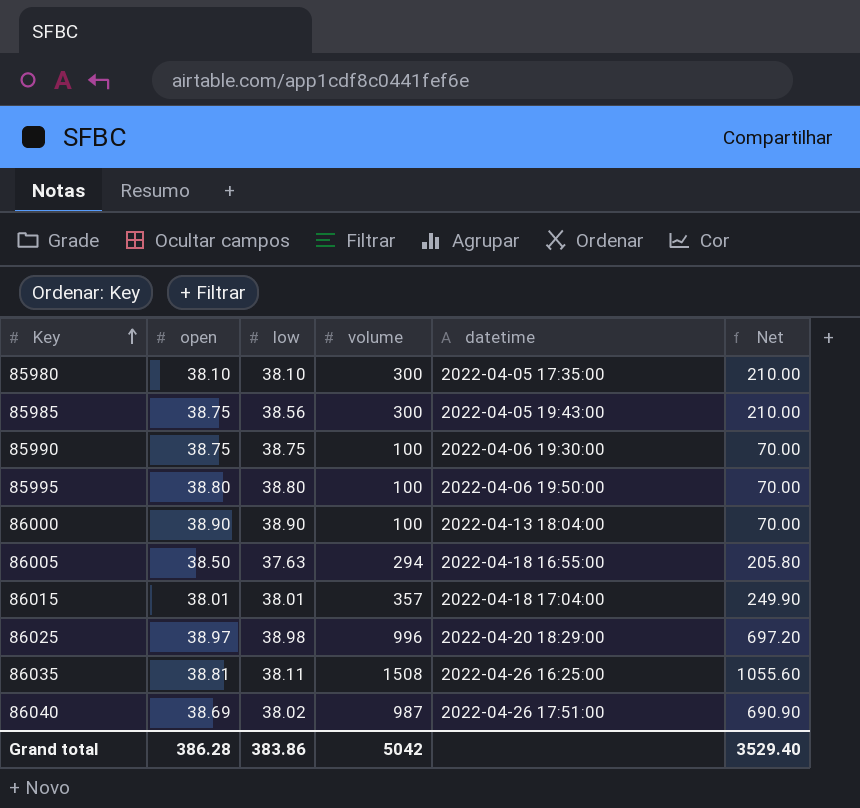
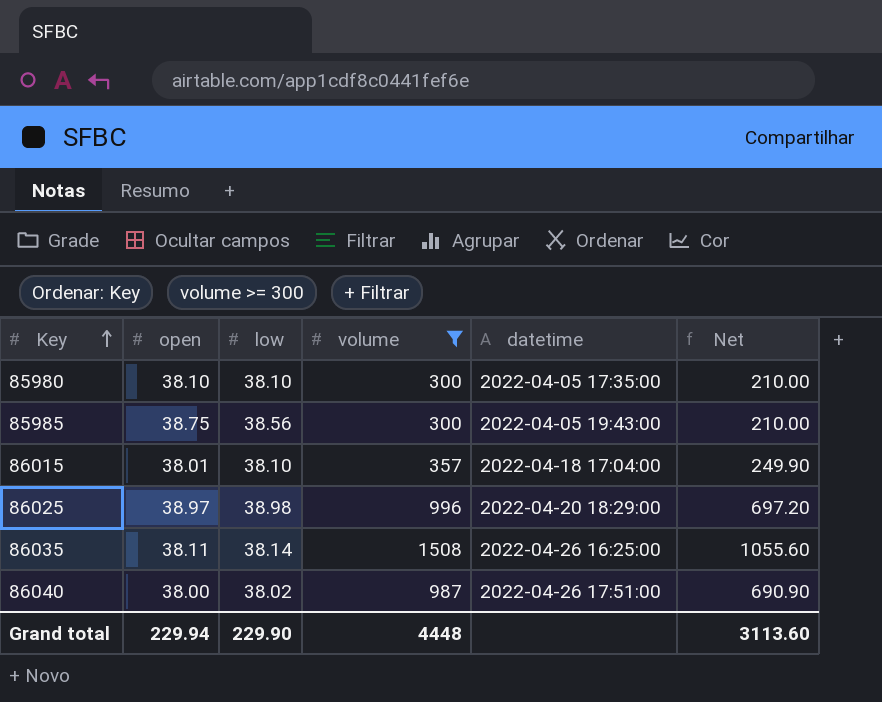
filter: none -> volume >= 300
86015 | low: 38.01 -> 38.10
86035 | open: 38.81 -> 38.11
86035 | low: 38.11 -> 38.14
86040 | open: 38.69 -> 38.00
Grand total | open: 386.28 -> 229.94
Grand total | low: 383.86 -> 229.90
Grand total | volume: 5042 -> 4448
Grand total | Net: 3529.40 -> 3113.60

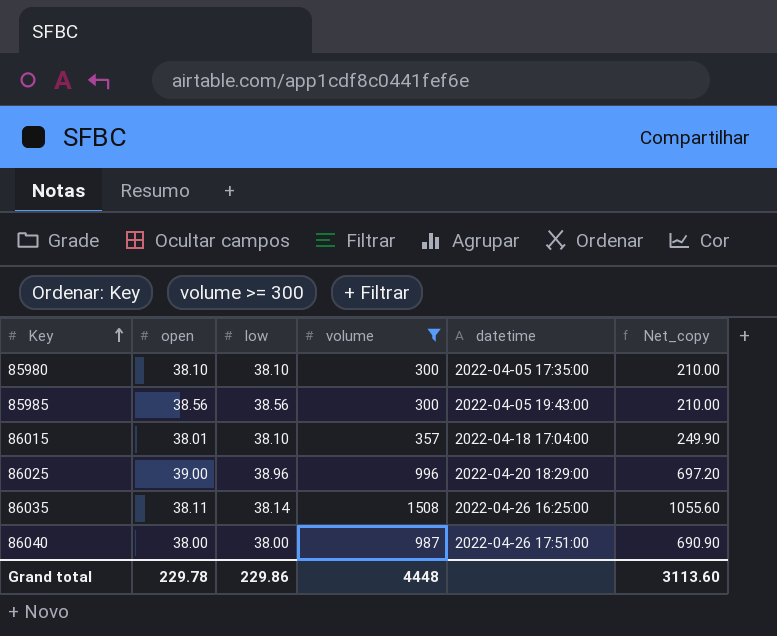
column name: Net -> Net_copy
85985 | open: 38.75 -> 38.56
86025 | open: 38.97 -> 39.00
86025 | low: 38.98 -> 38.96
86040 | low: 38.02 -> 38.00
Grand total | open: 229.94 -> 229.78
Grand total | low: 229.90 -> 229.86

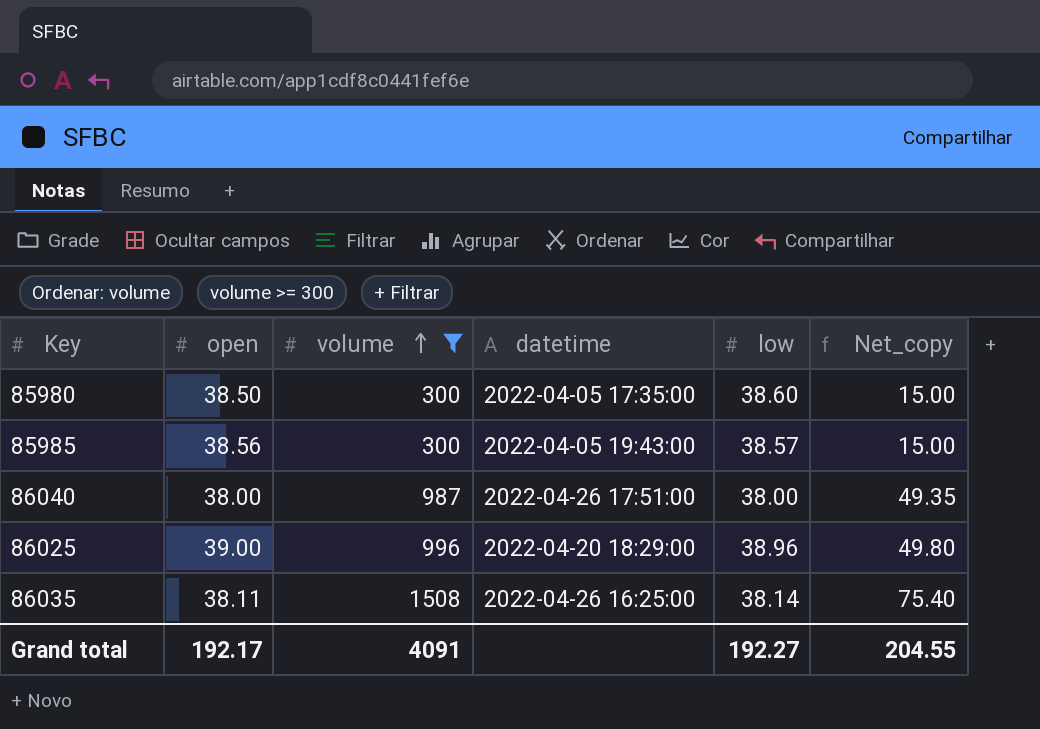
row order: Key ascending -> volume ascending
column low | position: 3 -> 5
column Net_copy | formula: [volume] * 0.7 -> [volume] * 0.05
row 86015: 38.01 | 38.10 | 357 | 2022-04-18 17:04:00 | 249.90 -> none
85980 | open: 38.10 -> 38.50
85980 | low: 38.10 -> 38.60
85985 | low: 38.56 -> 38.57
Grand total | open: 229.78 -> 192.17
Grand total | volume: 4448 -> 4091
Grand total | low: 229.86 -> 192.27
Grand total | Net_copy: 3113.60 -> 204.55

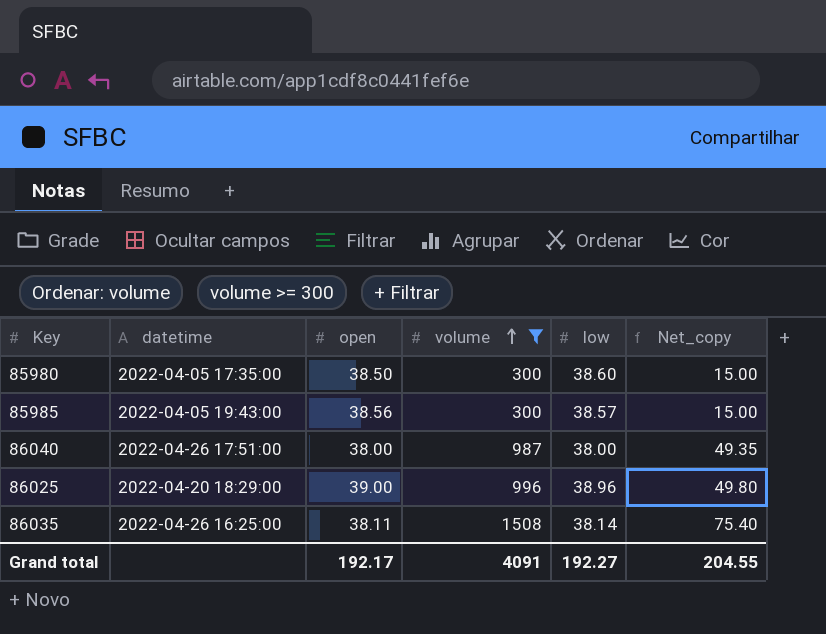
column datetime | position: 4 -> 2

